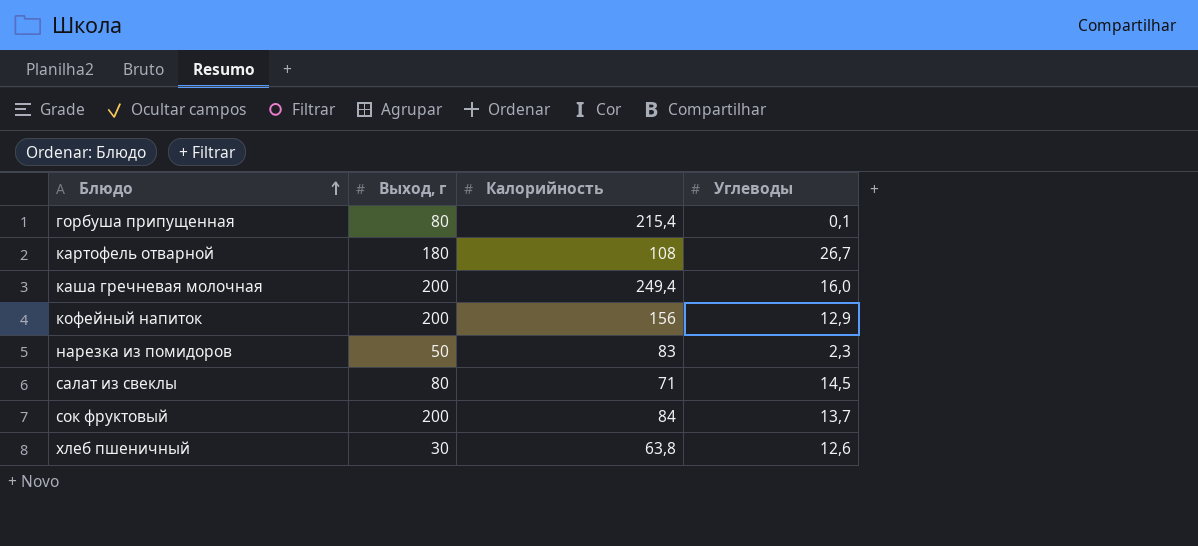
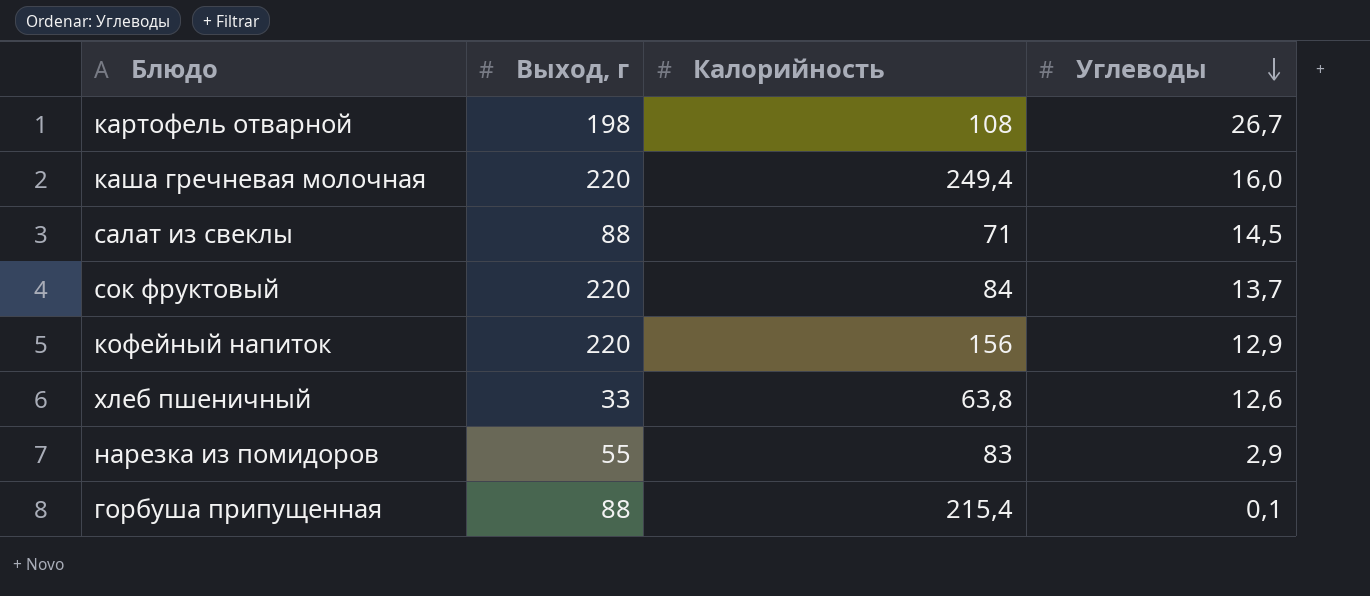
row order: Блюдо ascending -> Углеводы descending
картофель отварной | Выход, г: 180 -> 198
каша гречневая молочная | Выход, г: 200 -> 220
салат из свеклы | Выход, г: 80 -> 88
сок фруктовый | Выход, г: 200 -> 220
кофейный напиток | Выход, г: 200 -> 220
хлеб пшеничный | Выход, г: 30 -> 33
нарезка из помидоров | Выход, г: 50 -> 55
нарезка из помидоров | Углеводы: 2,3 -> 2,9
горбуша припущенная | Выход, г: 80 -> 88

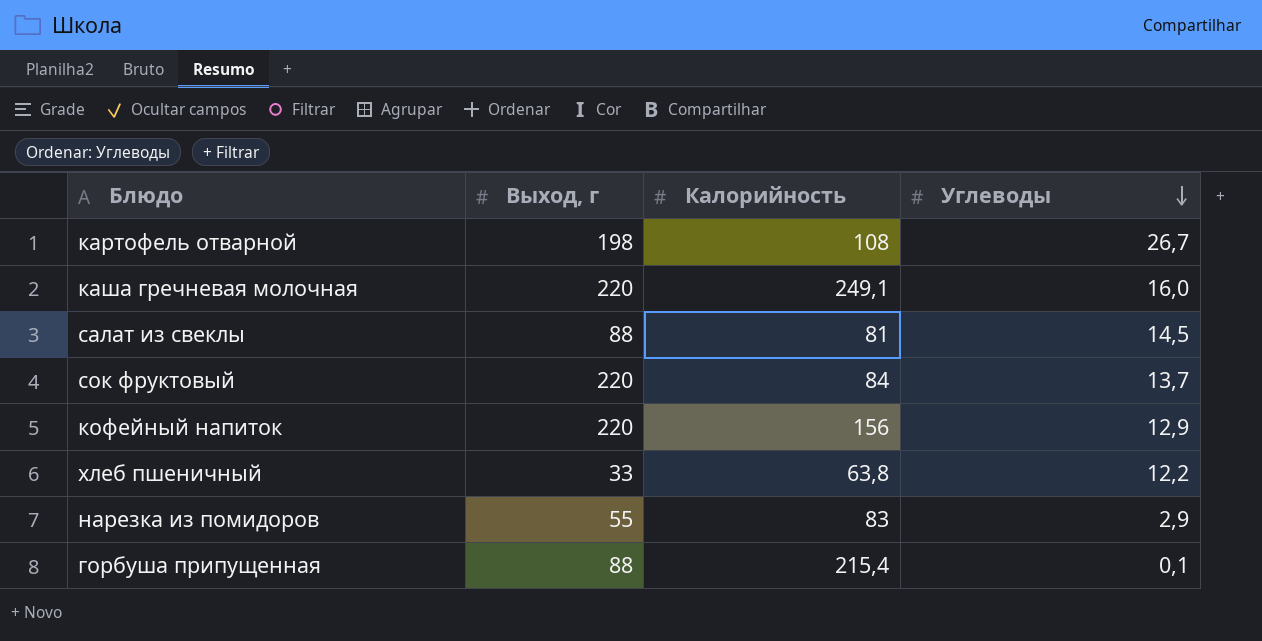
каша гречневая молочная | Калорийность: 249,4 -> 249,1
салат из свеклы | Калорийность: 71 -> 81
хлеб пшеничный | Углеводы: 12,6 -> 12,2

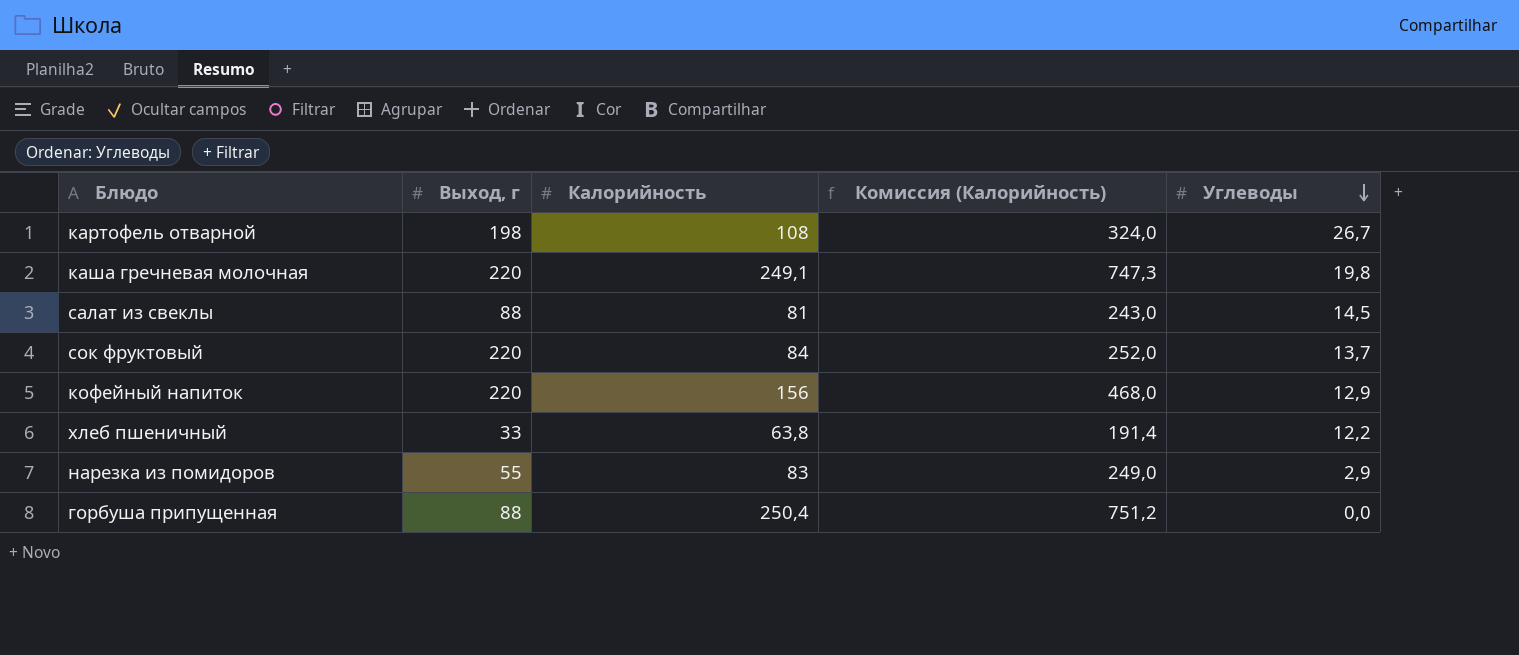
column Комиссия (Калорийность) | formula: none -> [Калорийность] * 3
каша гречневая молочная | Углеводы: 16,0 -> 19,8
горбуша припущенная | Калорийность: 215,4 -> 250,4
горбуша припущенная | Углеводы: 0,1 -> 0,0

